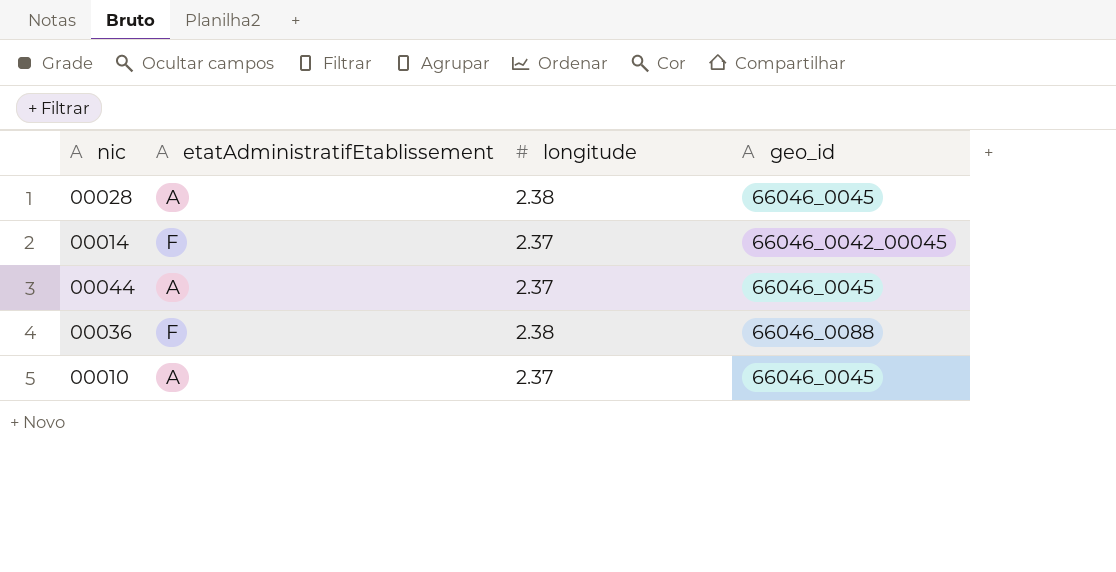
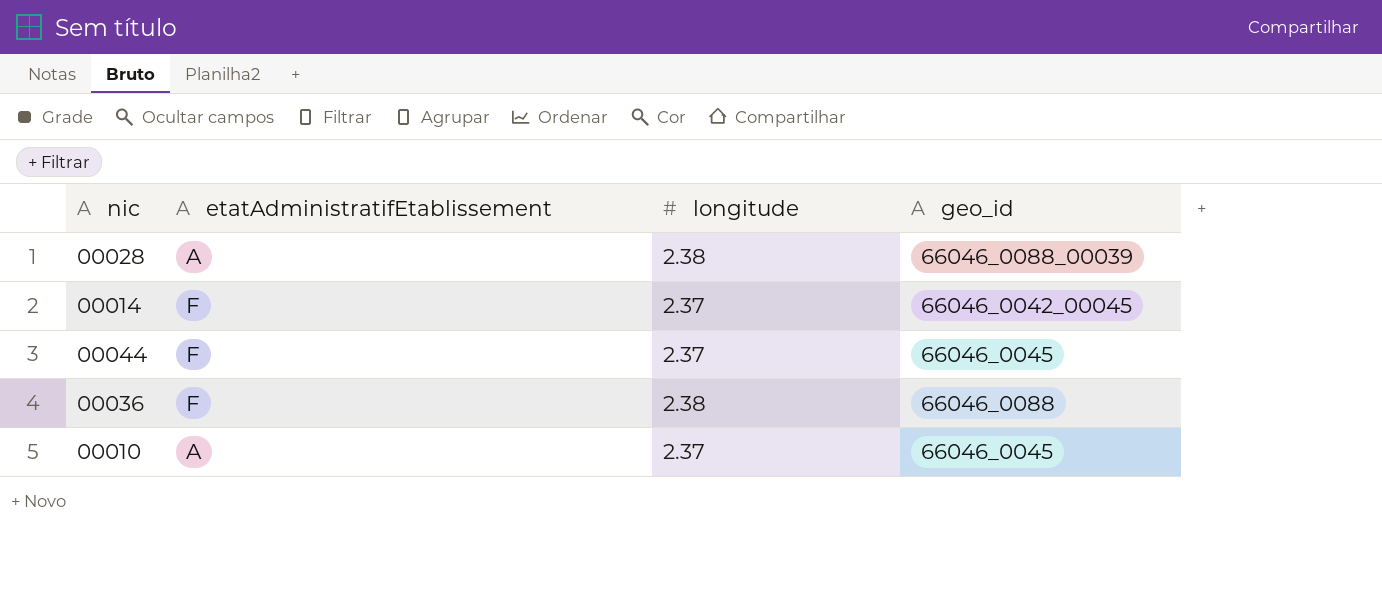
00028 | geo_id: 66046_0045 -> 66046_0088_00039
00044 | etatAdministratifEtablissement: A -> F

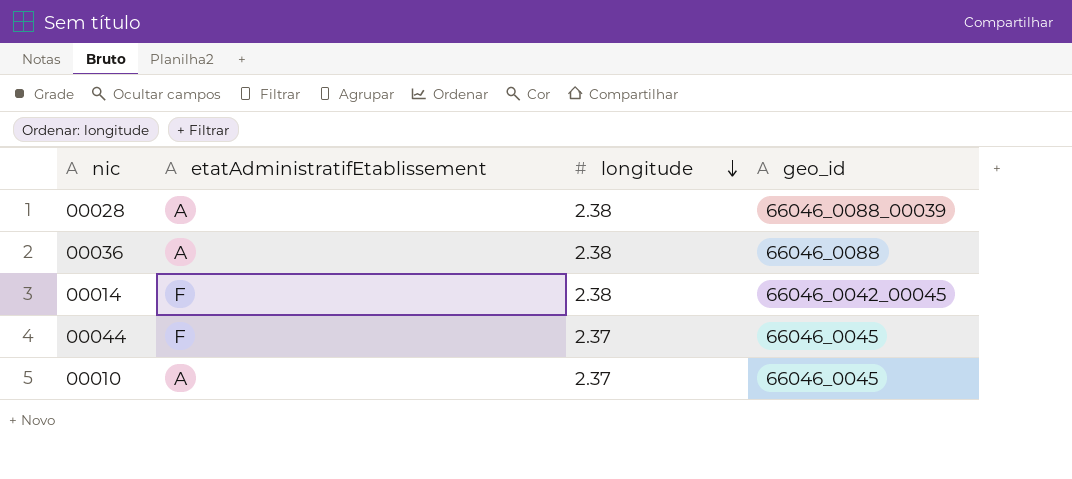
row order: none -> longitude descending
00036 | etatAdministratifEtablissement: F -> A
00014 | longitude: 2.37 -> 2.38

